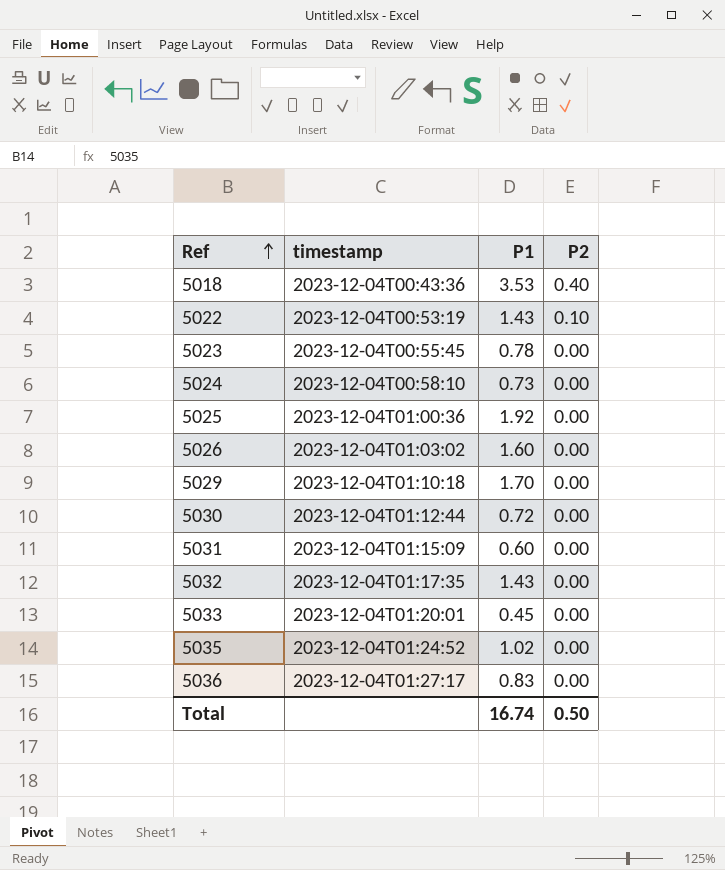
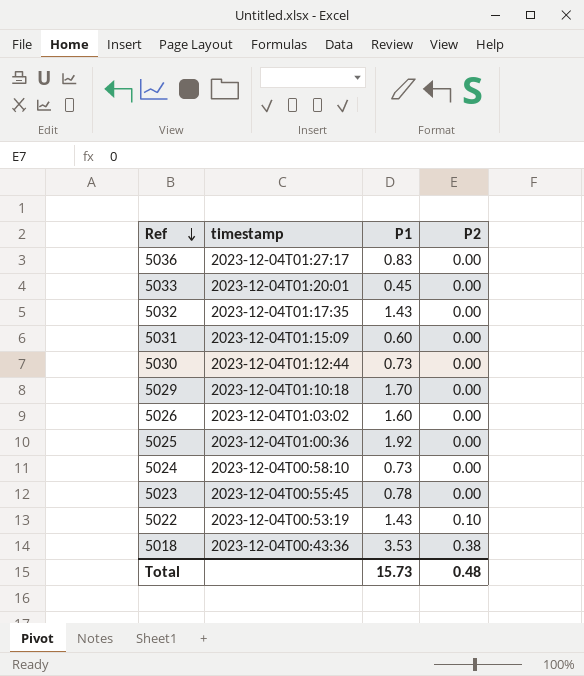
row order: Ref ascending -> Ref descending
row 5035: 2023-12-04T01:24:52 | 1.02 | 0.00 -> none
5030 | P1: 0.72 -> 0.73
5018 | P2: 0.40 -> 0.38
Total | P1: 16.74 -> 15.73
Total | P2: 0.50 -> 0.48

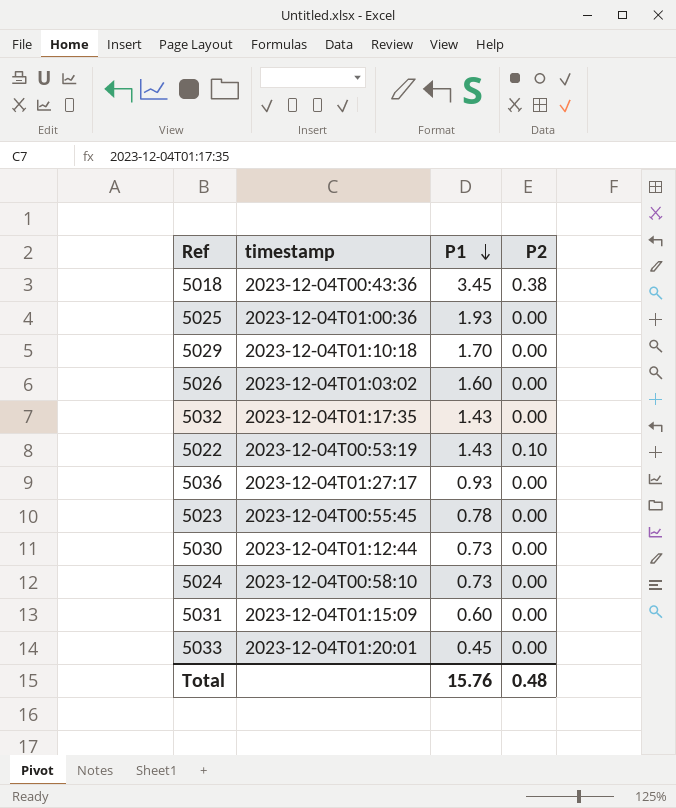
row order: Ref descending -> P1 descending
5018 | P1: 3.53 -> 3.45
5025 | P1: 1.92 -> 1.93
5036 | P1: 0.83 -> 0.93
Total | P1: 15.73 -> 15.76

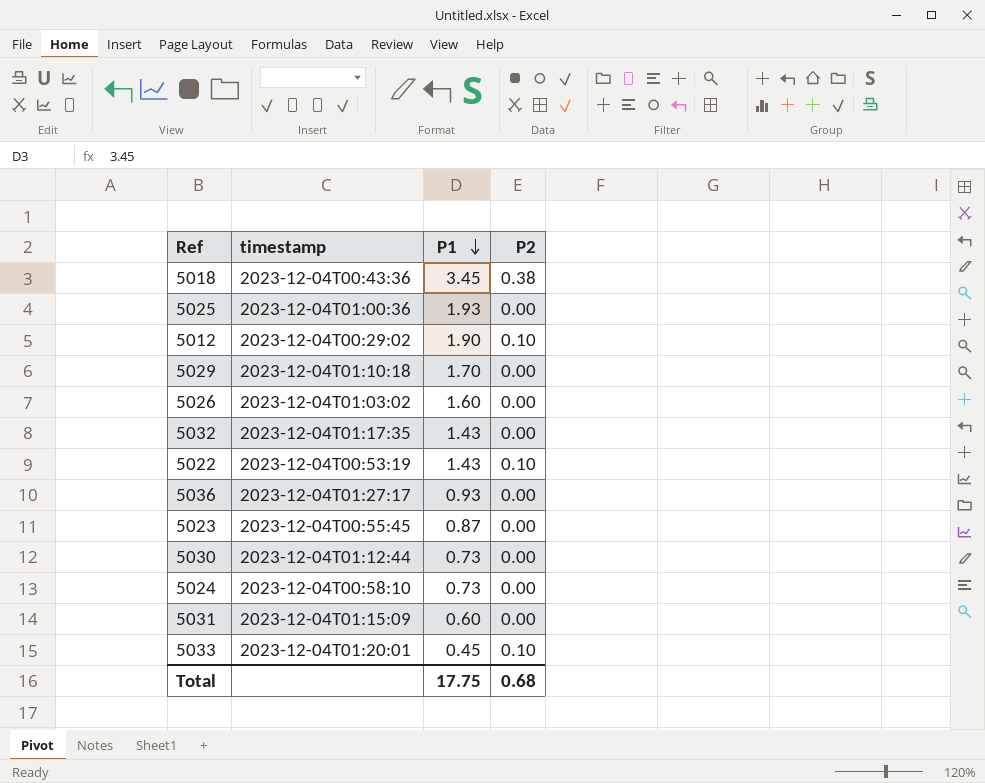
row 5012: none -> 2023-12-04T00:29:02 | 1.90 | 0.10
5023 | P1: 0.78 -> 0.87
5033 | P2: 0.00 -> 0.10
Total | P1: 15.76 -> 17.75
Total | P2: 0.48 -> 0.68

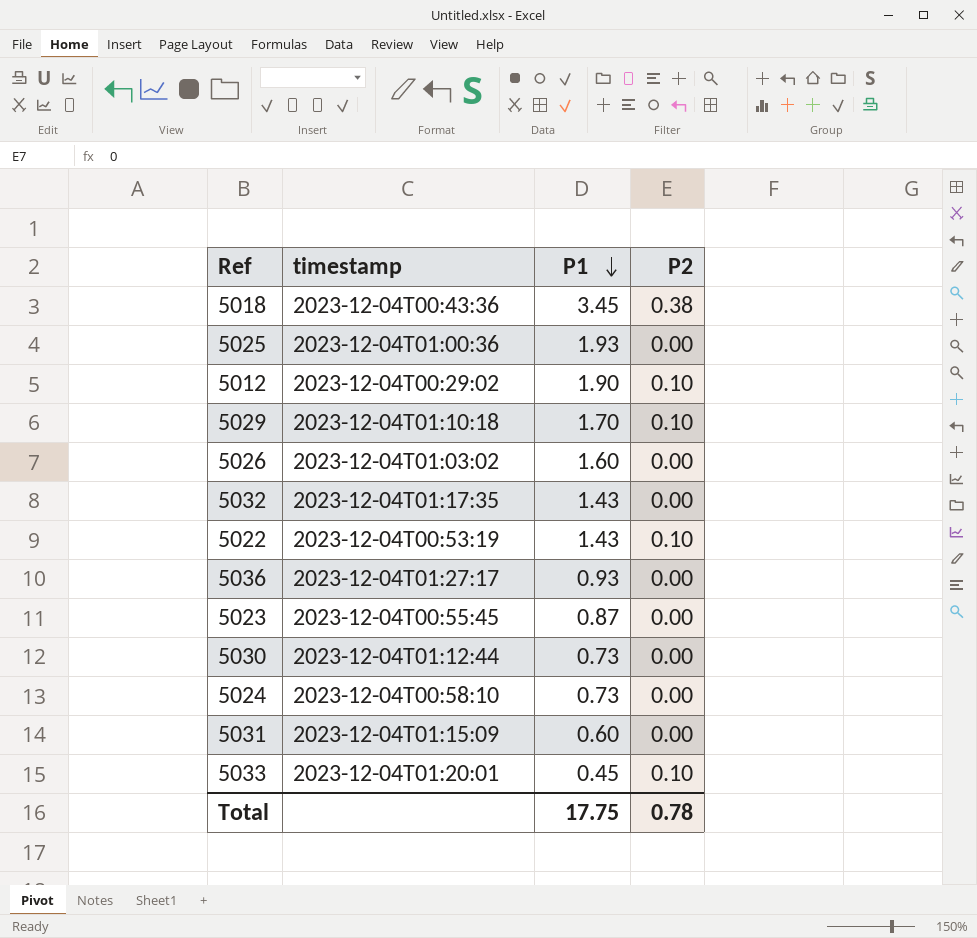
5029 | P2: 0.00 -> 0.10
Total | P2: 0.68 -> 0.78

